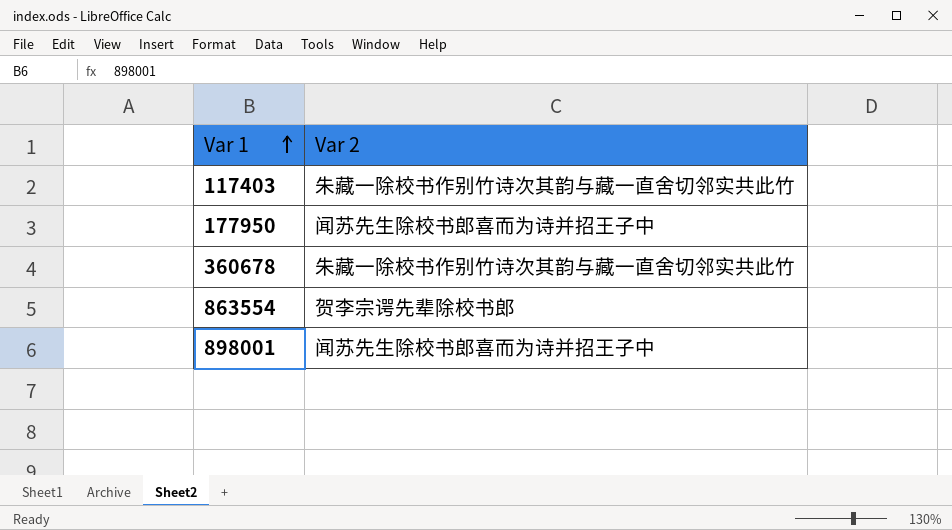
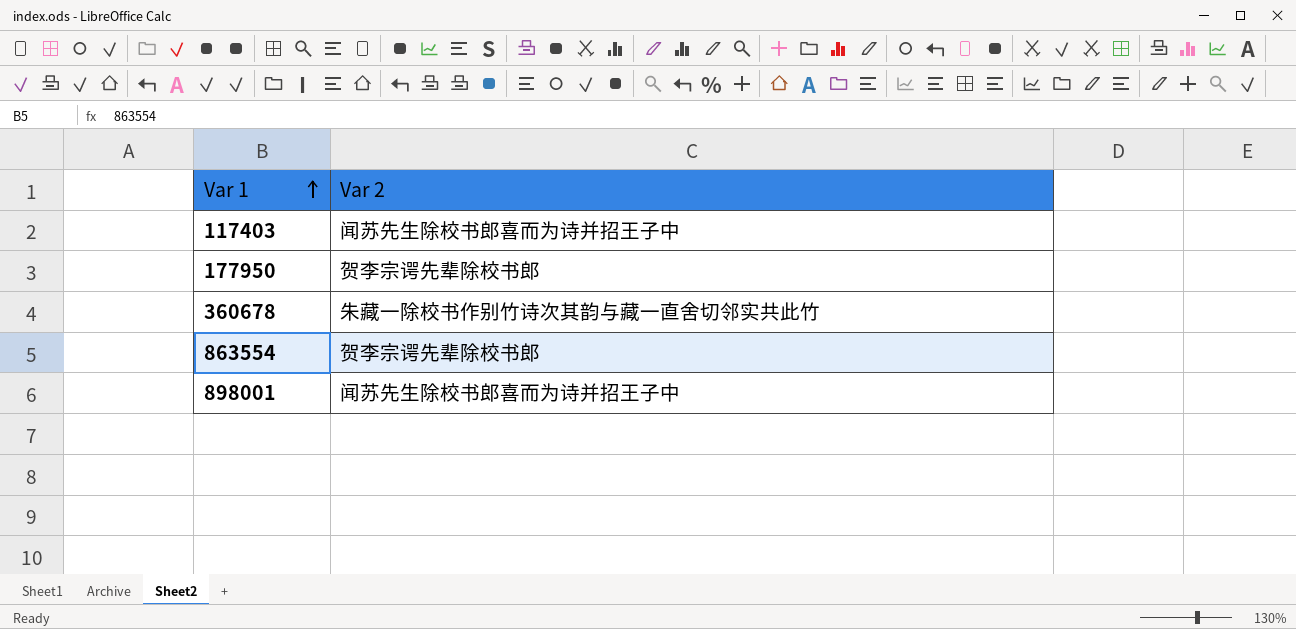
117403 | Var 2: 朱藏一除校书作别竹诗次其韵与藏一直舍切邻实共此竹 -> 闻苏先生除校书郎喜而为诗并招王子中
177950 | Var 2: 闻苏先生除校书郎喜而为诗并招王子中 -> 贺李宗谔先辈除校书郎

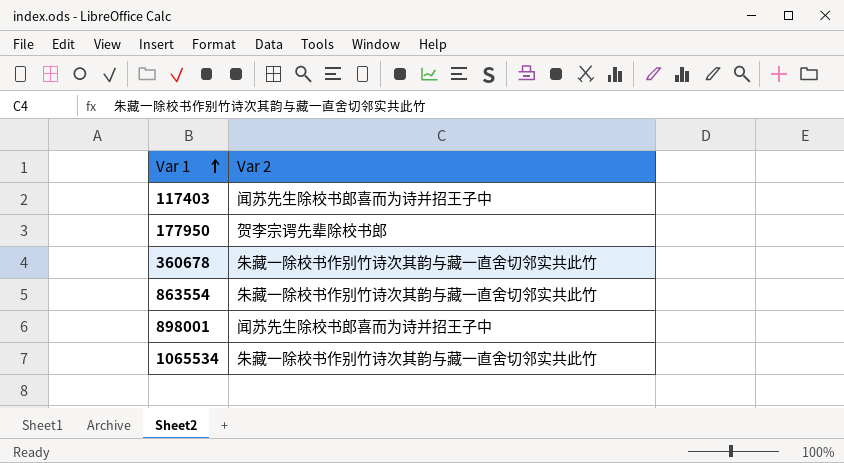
863554 | Var 2: 贺李宗谔先辈除校书郎 -> 朱藏一除校书作别竹诗次其韵与藏一直舍切邻实共此竹
row 1065534: none -> 朱藏一除校书作别竹诗次其韵与藏一直舍切邻实共此竹

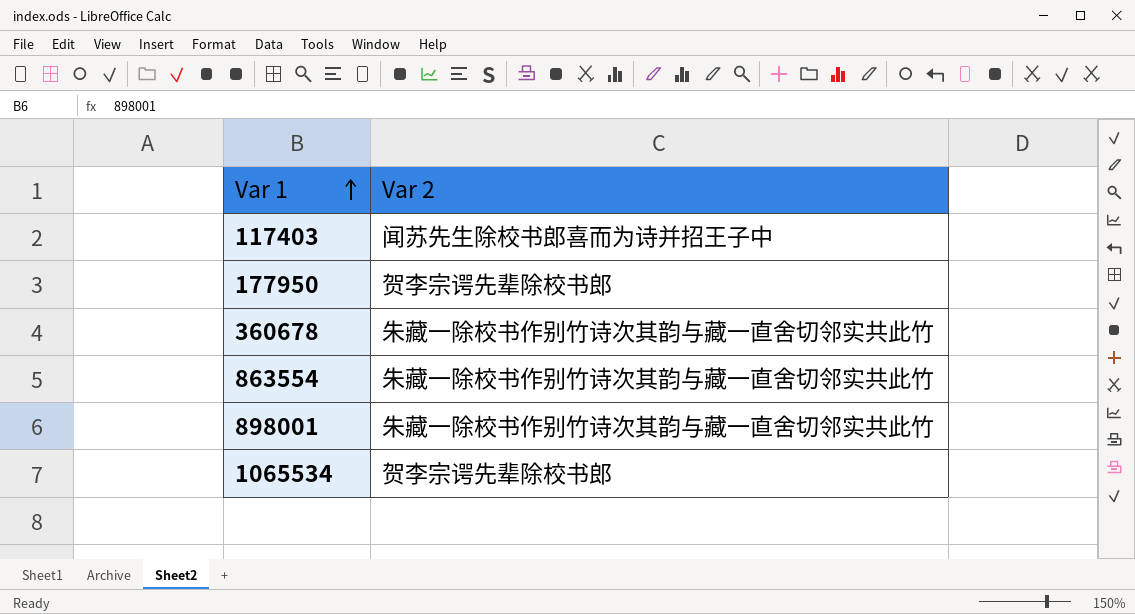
898001 | Var 2: 闻苏先生除校书郎喜而为诗并招王子中 -> 朱藏一除校书作别竹诗次其韵与藏一直舍切邻实共此竹
1065534 | Var 2: 朱藏一除校书作别竹诗次其韵与藏一直舍切邻实共此竹 -> 贺李宗谔先辈除校书郎

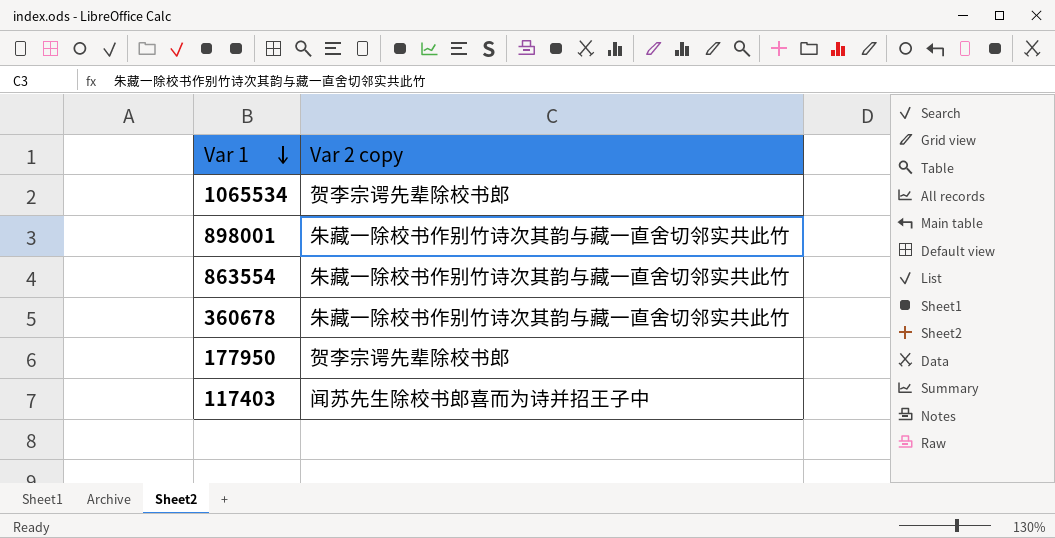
row order: Var 1 ascending -> Var 1 descending
column name: Var 2 -> Var 2 copy

